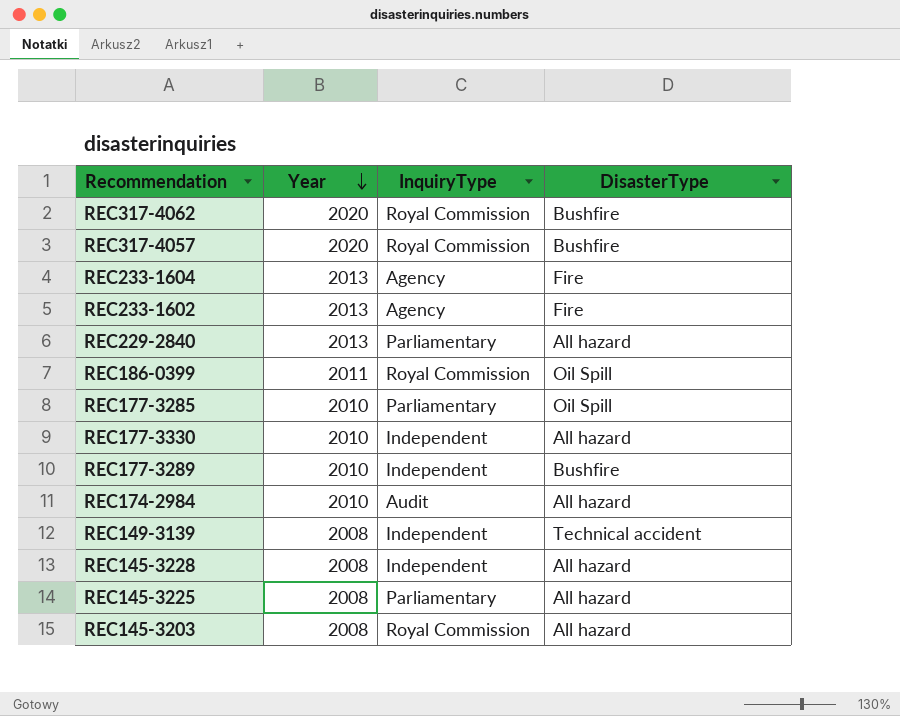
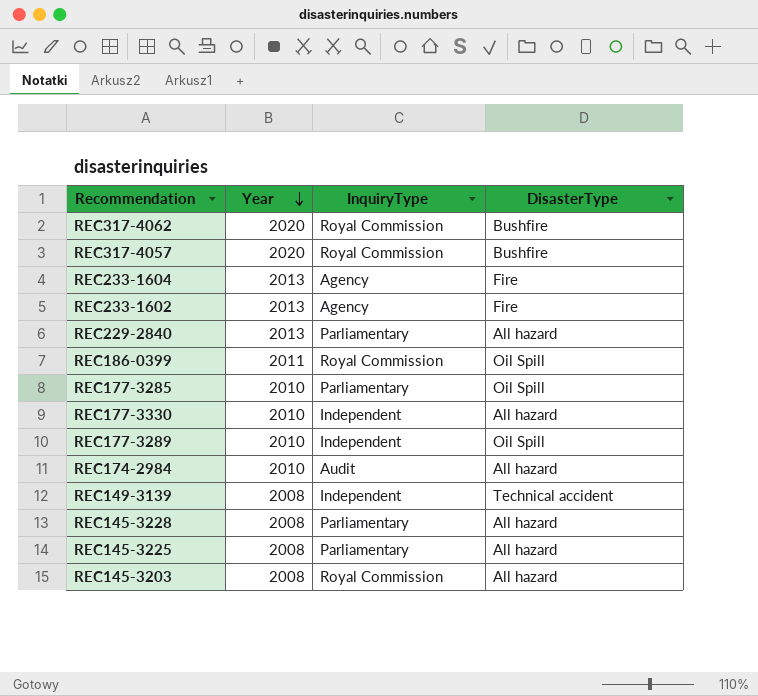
REC177-3289 | DisasterType: Bushfire -> Oil Spill
REC145-3228 | InquiryType: Independent -> Parliamentary

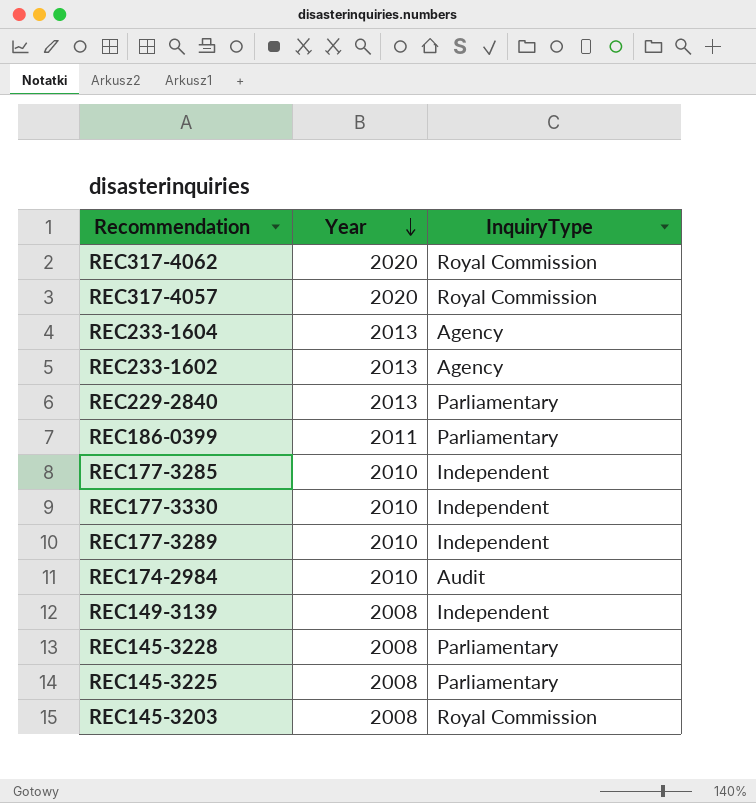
column DisasterType | position: 4 -> none
REC186-0399 | InquiryType: Royal Commission -> Parliamentary
REC177-3285 | InquiryType: Parliamentary -> Independent

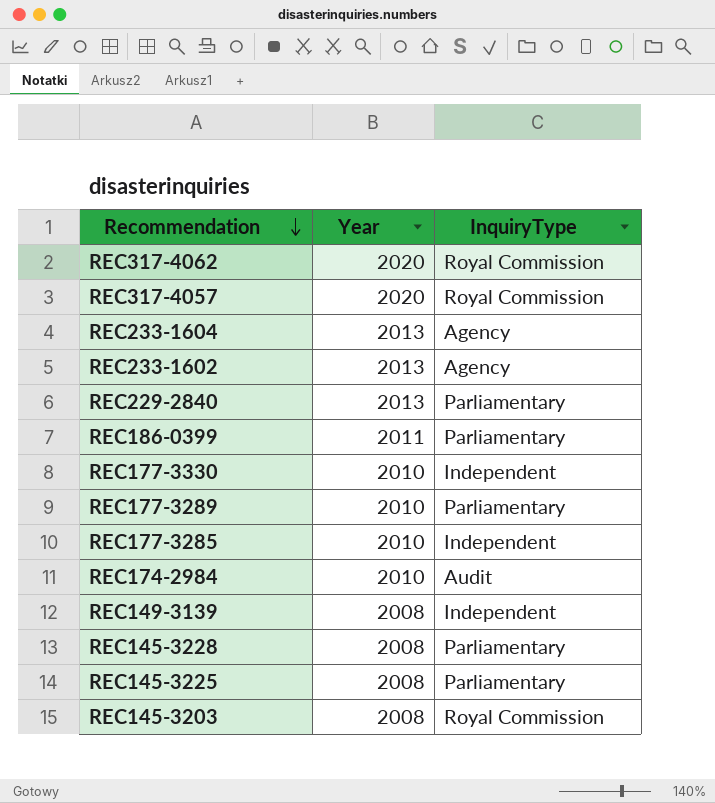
row order: Year descending -> Recommendation descending
REC177-3289 | InquiryType: Independent -> Parliamentary

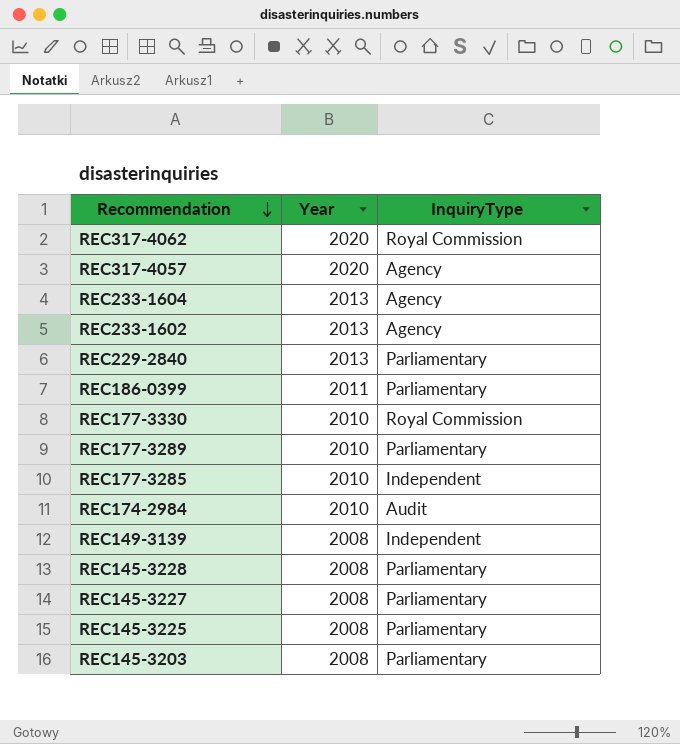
REC317-4057 | InquiryType: Royal Commission -> Agency
REC177-3330 | InquiryType: Independent -> Royal Commission
row REC145-3227: none -> 2008 | Parliamentary
REC145-3203 | InquiryType: Royal Commission -> Parliamentary

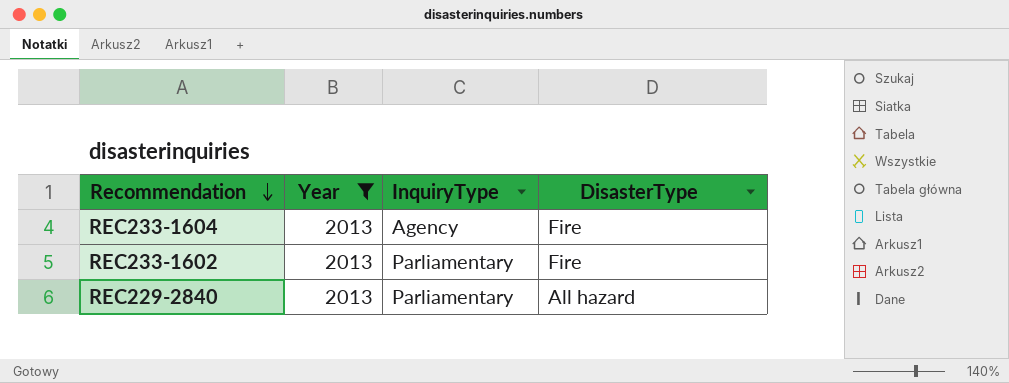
filter: none -> Year = 2013
column DisasterType | position: none -> 4
REC233-1602 | InquiryType: Agency -> Parliamentary

